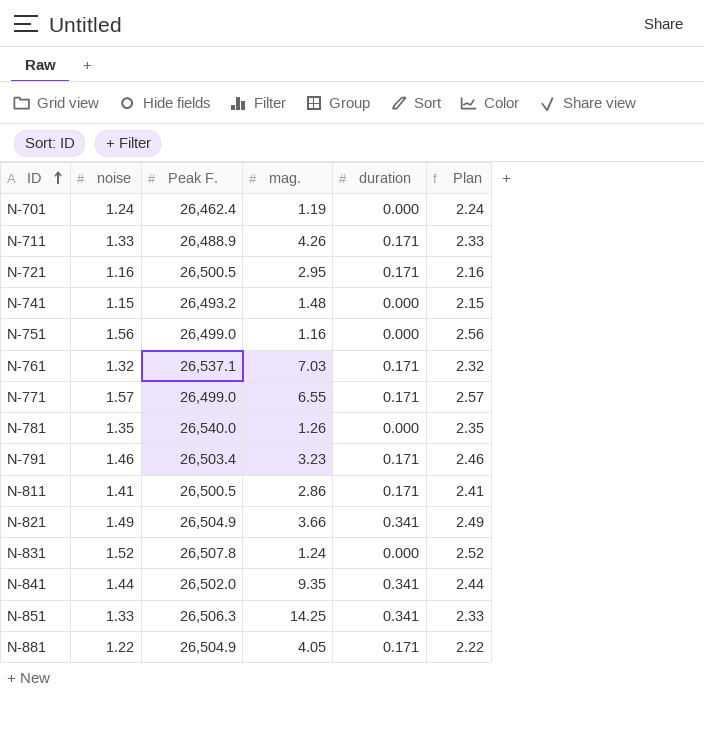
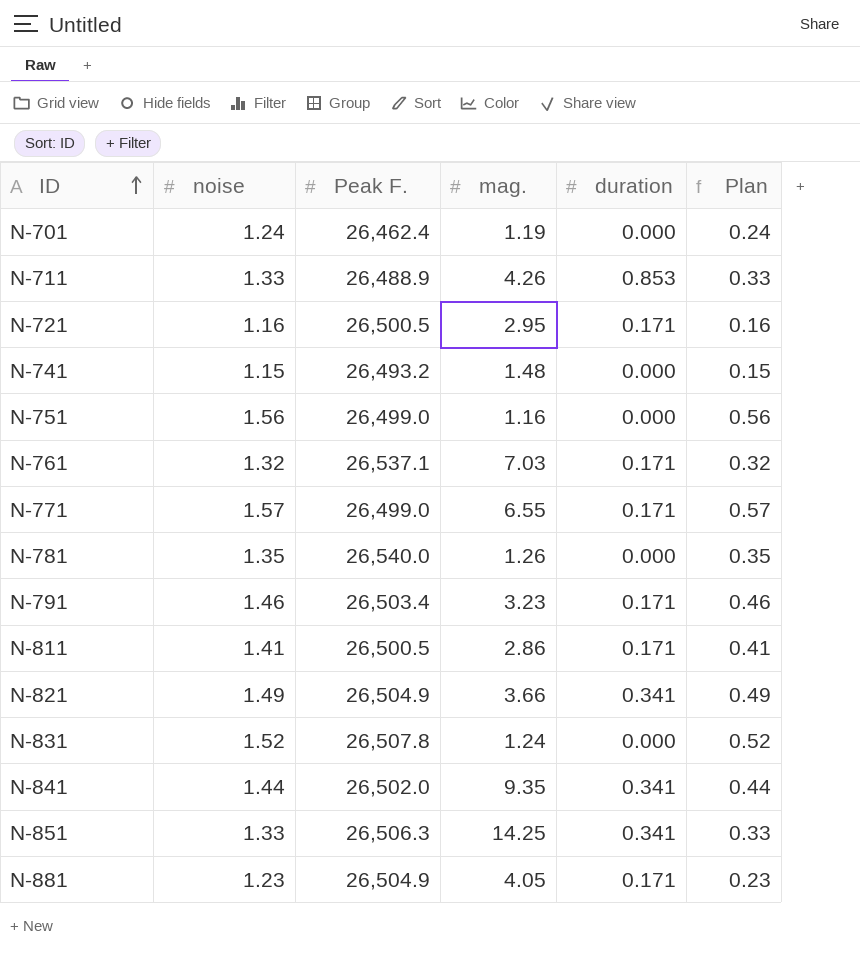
column Plan | formula: [noise] + 1 -> [noise] - 1
N-711 | duration: 0.171 -> 0.853
N-881 | noise: 1.22 -> 1.23

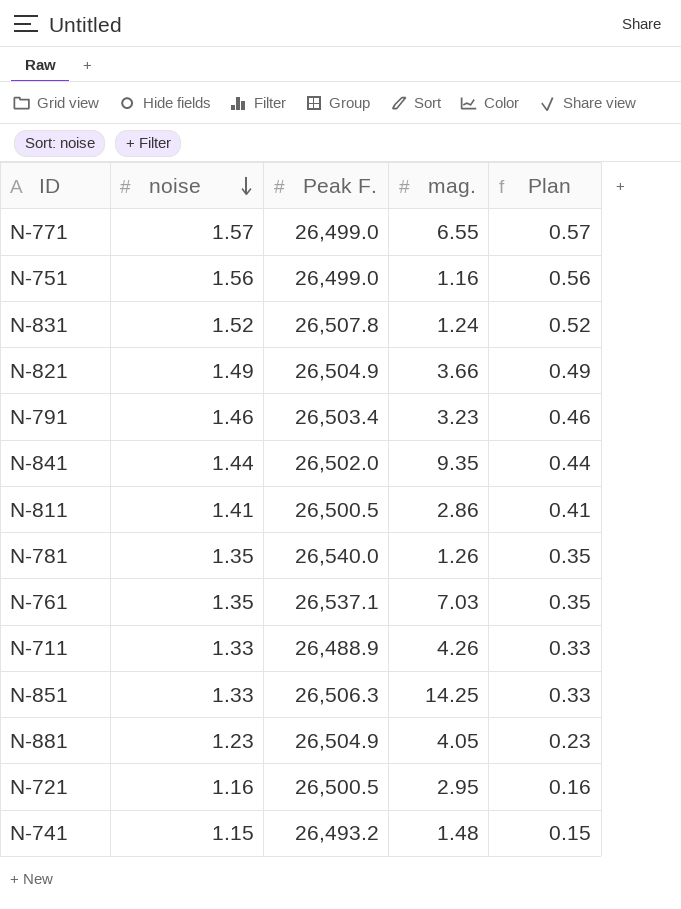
row order: ID ascending -> noise descending
column duration | position: 5 -> none
row N-701: 1.24 | 26,462.4 | 1.19 | 0.000 | 0.24 -> none
N-761 | noise: 1.32 -> 1.35
N-761 | Plan: 0.32 -> 0.35

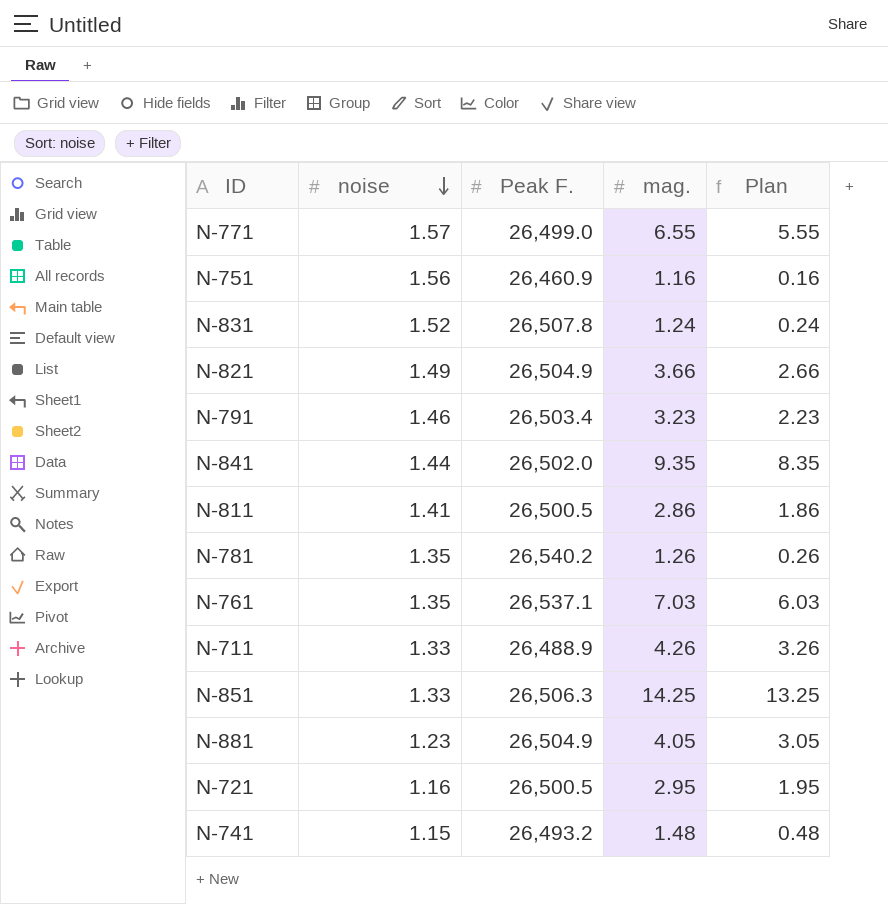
column Plan | formula: [noise] - 1 -> [mag.] - 1
N-751 | Peak F.: 26,499.0 -> 26,460.9
N-781 | Peak F.: 26,540.0 -> 26,540.2

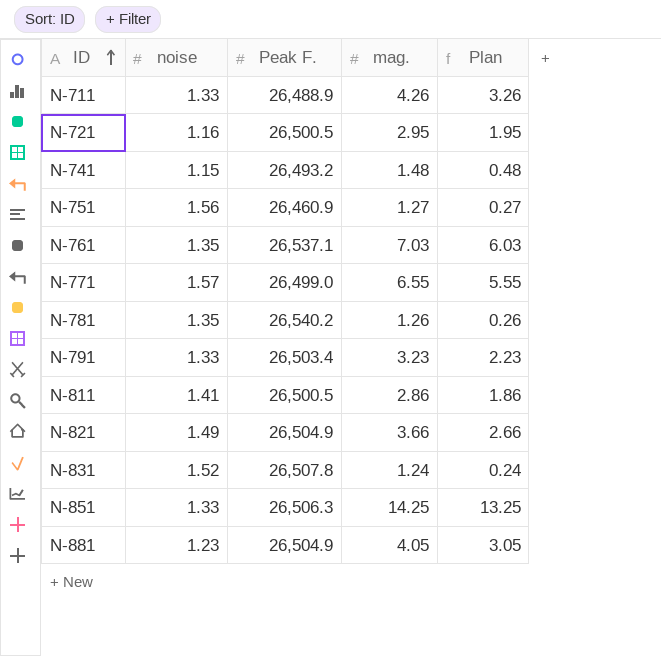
row order: noise descending -> ID ascending
row N-841: 1.44 | 26,502.0 | 9.35 | 8.35 -> none
N-751 | mag.: 1.16 -> 1.27
N-751 | Plan: 0.16 -> 0.27
N-791 | noise: 1.46 -> 1.33

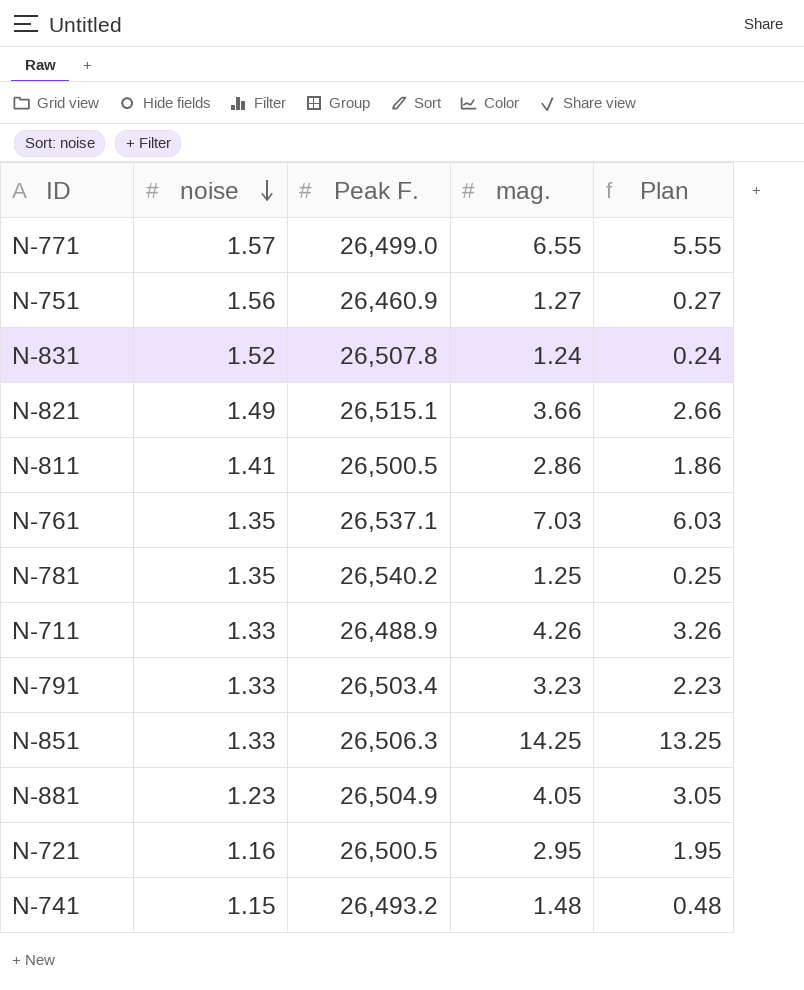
row order: ID ascending -> noise descending
N-821 | Peak F.: 26,504.9 -> 26,515.1
N-781 | mag.: 1.26 -> 1.25
N-781 | Plan: 0.26 -> 0.25

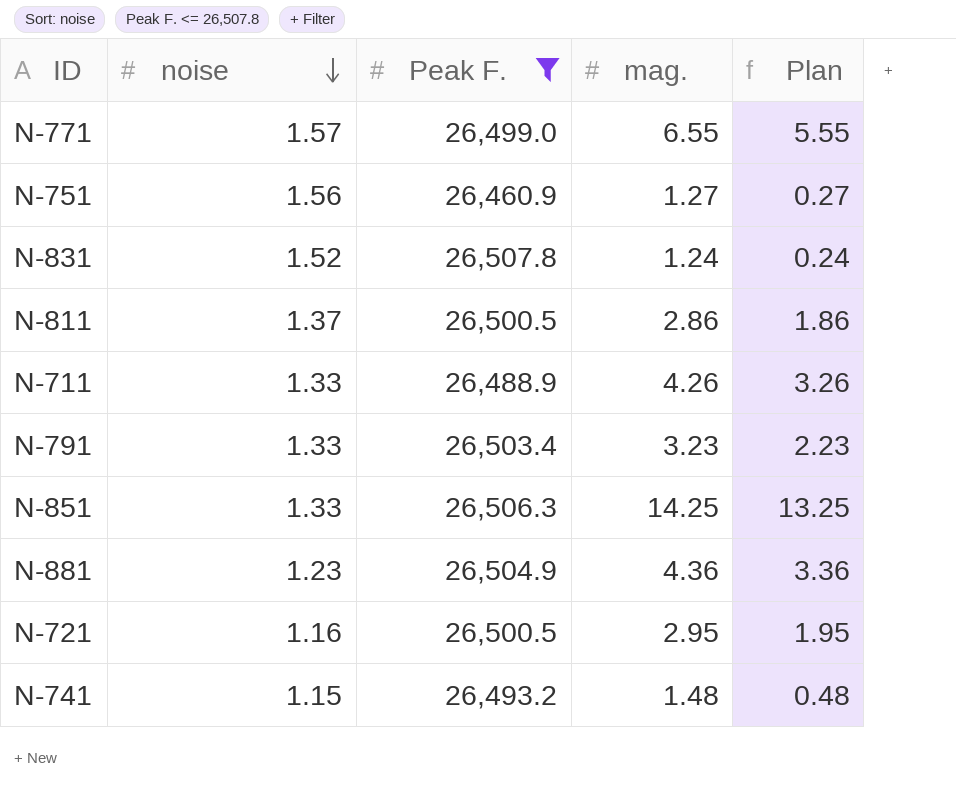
filter: none -> Peak F. <= 26,507.8
N-811 | noise: 1.41 -> 1.37
N-881 | mag.: 4.05 -> 4.36
N-881 | Plan: 3.05 -> 3.36

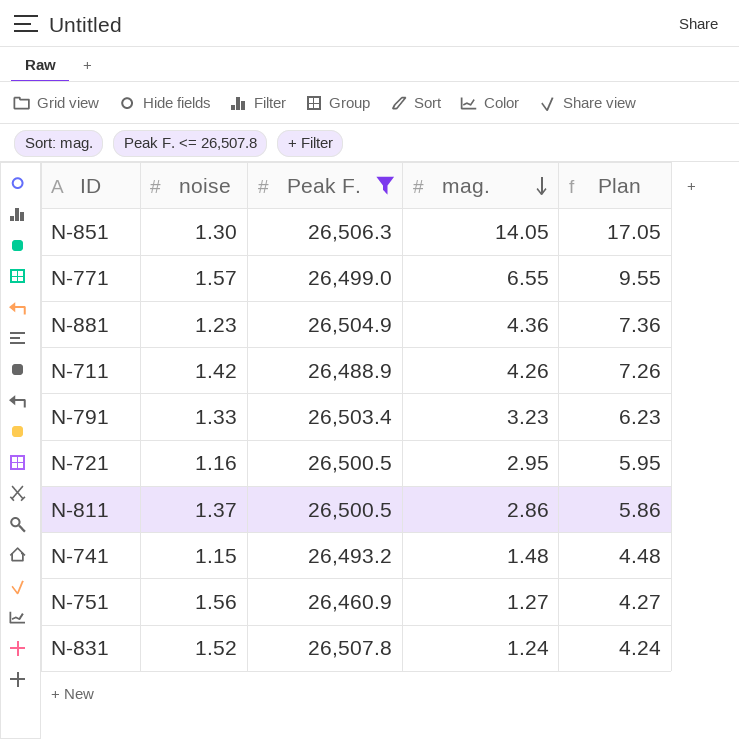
row order: noise descending -> mag. descending
column Plan | formula: [mag.] - 1 -> [mag.] + 3
N-851 | noise: 1.33 -> 1.30
N-851 | mag.: 14.25 -> 14.05
N-711 | noise: 1.33 -> 1.42

